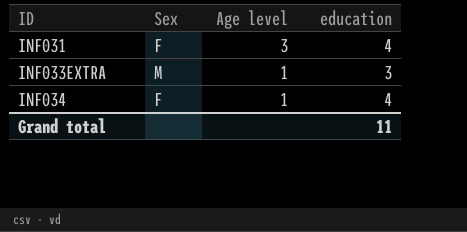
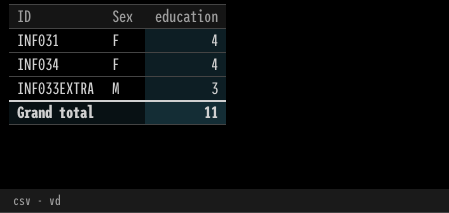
row order: ID ascending -> Sex ascending
column Age level | position: 3 -> none

